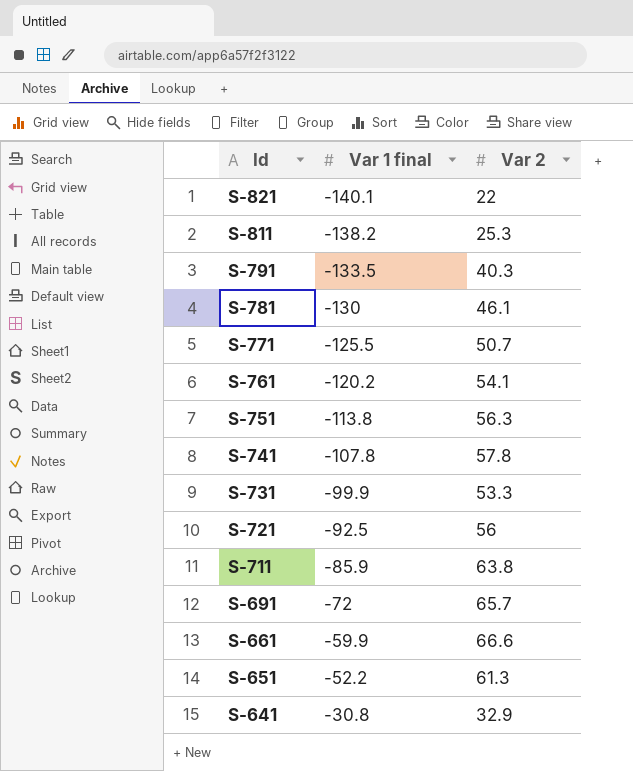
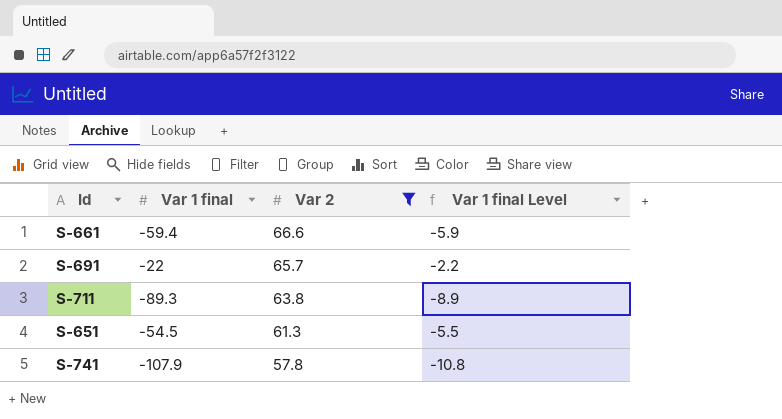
filter: none -> Var 2 >= 57.8
row order: Id descending -> Var 2 descending
column Var 1 final Level | formula: none -> [Var 1 final] * 0.1
S-661 | Var 1 final: -59.9 -> -59.4
S-691 | Var 1 final: -72 -> -22
S-711 | Var 1 final: -85.9 -> -89.3
S-651 | Var 1 final: -52.2 -> -54.5
S-741 | Var 1 final: -107.8 -> -107.9

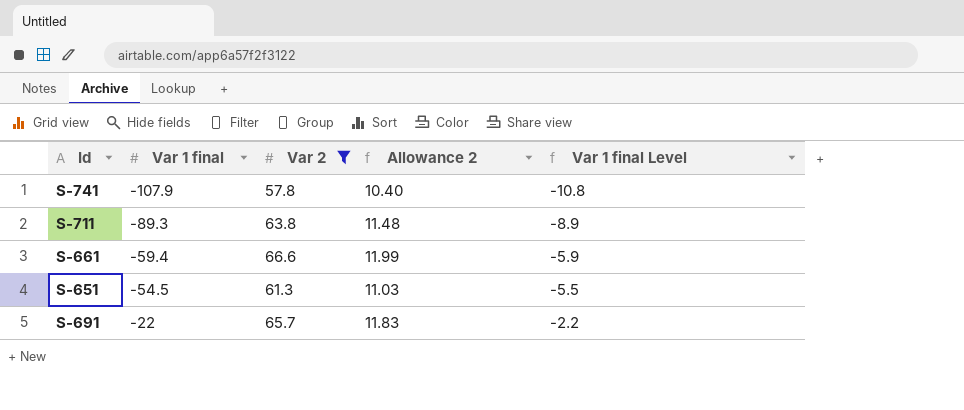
row order: Var 2 descending -> Var 1 final ascending
column Allowance 2 | formula: none -> [Var 2] * 0.18

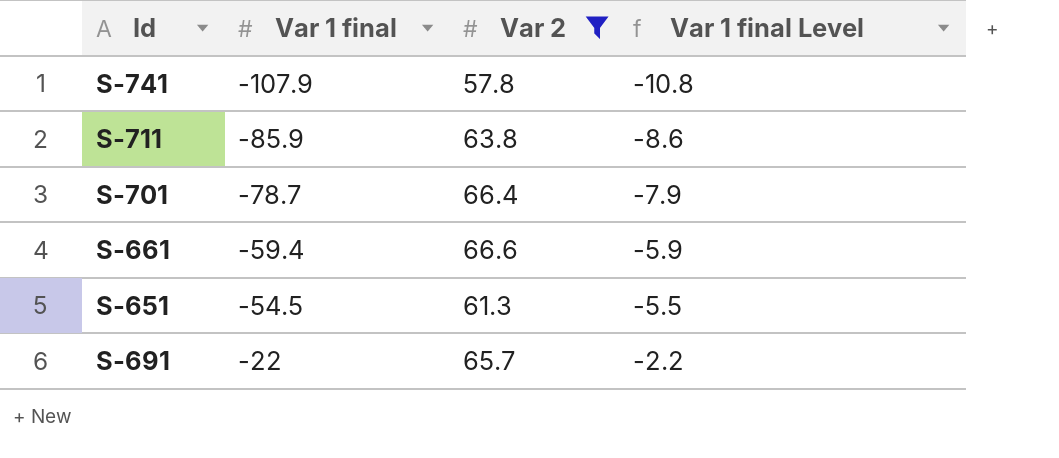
column Allowance 2 | formula: [Var 2] * 0.18 -> none
S-711 | Var 1 final: -89.3 -> -85.9
S-711 | Var 1 final Level: -8.9 -> -8.6
row S-701: none -> -78.7 | 66.4 | -7.9

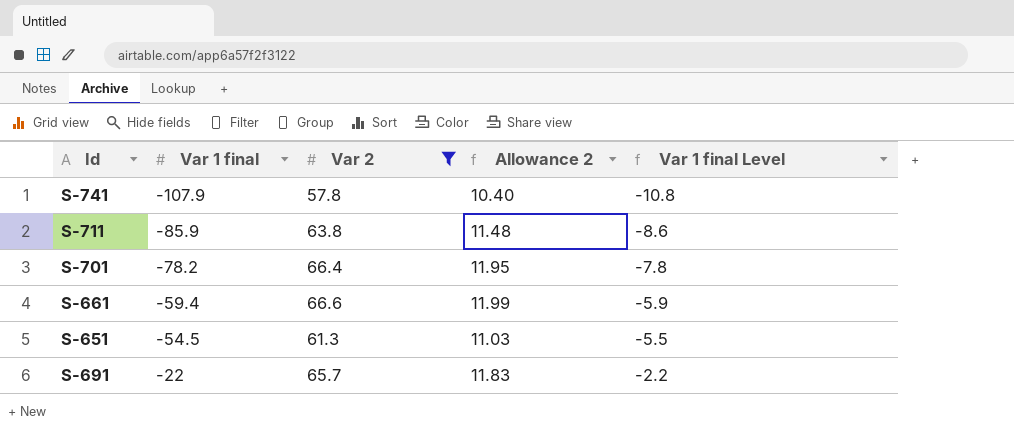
column Allowance 2 | formula: none -> [Var 2] * 0.18
S-701 | Var 1 final: -78.7 -> -78.2
S-701 | Var 1 final Level: -7.9 -> -7.8

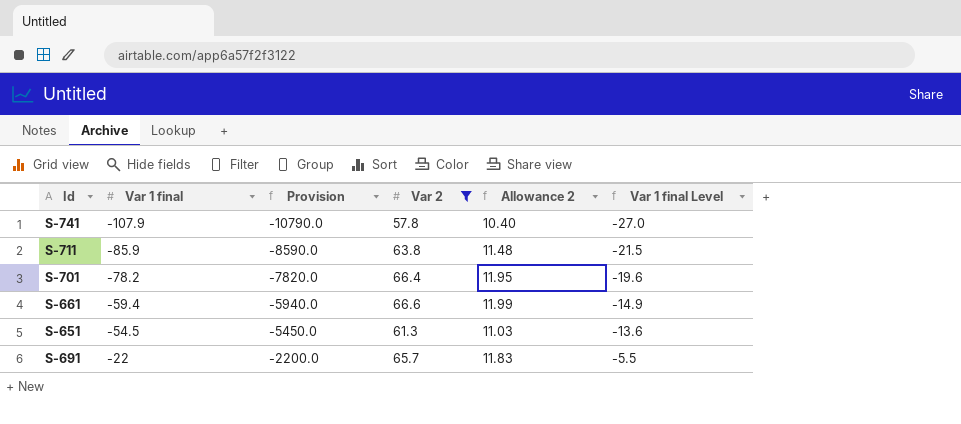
column Provision | formula: none -> [Var 1 final] * 100
column Var 1 final Level | formula: [Var 1 final] * 0.1 -> [Var 1 final] * 0.25

